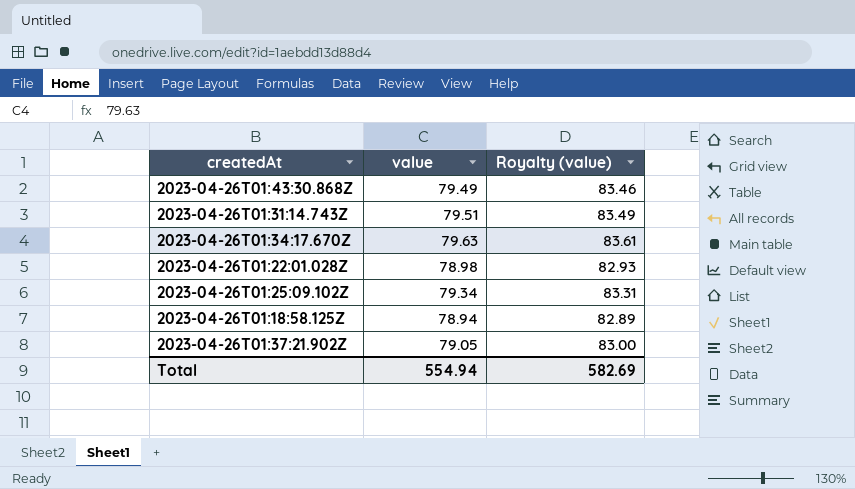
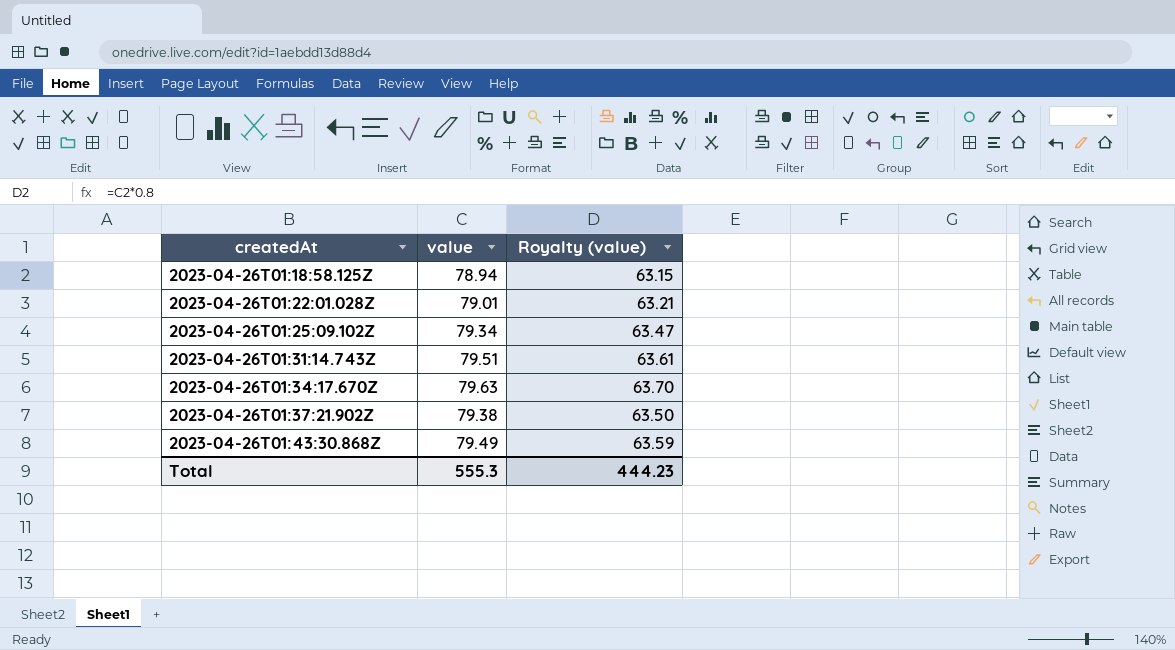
row order: none -> createdAt ascending
column Royalty (value) | formula: [value] * 1.05 -> [value] * 0.8
2023-04-26T01:22:01.028Z | value: 78.98 -> 79.01
2023-04-26T01:37:21.902Z | value: 79.05 -> 79.38
Total | value: 554.94 -> 555.3
Total | Royalty (value): 582.69 -> 444.23

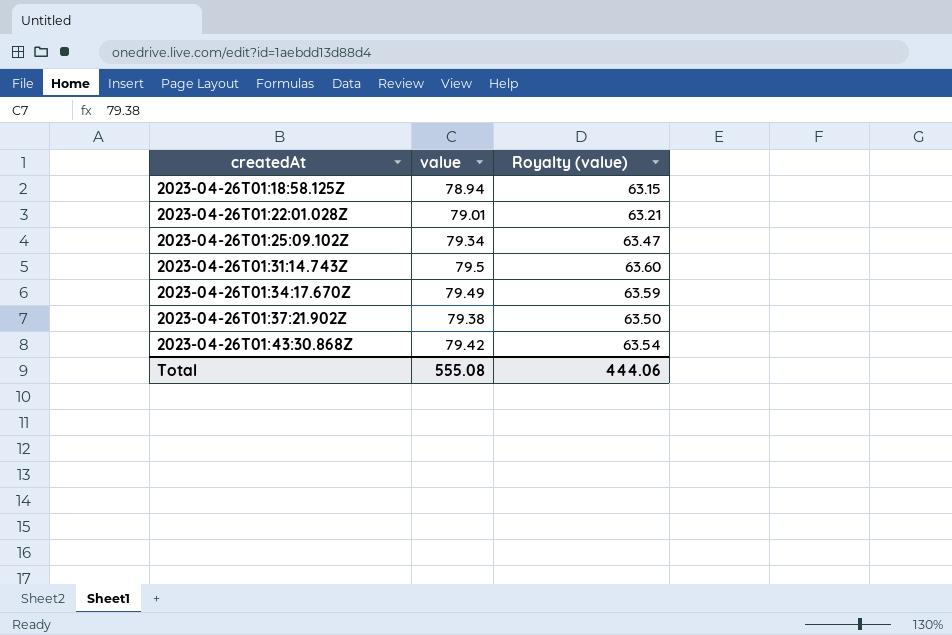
2023-04-26T01:31:14.743Z | value: 79.51 -> 79.5
2023-04-26T01:31:14.743Z | Royalty (value): 63.61 -> 63.60
2023-04-26T01:34:17.670Z | value: 79.63 -> 79.49
2023-04-26T01:34:17.670Z | Royalty (value): 63.70 -> 63.59
2023-04-26T01:43:30.868Z | value: 79.49 -> 79.42
2023-04-26T01:43:30.868Z | Royalty (value): 63.59 -> 63.54
Total | value: 555.3 -> 555.08
Total | Royalty (value): 444.23 -> 444.06

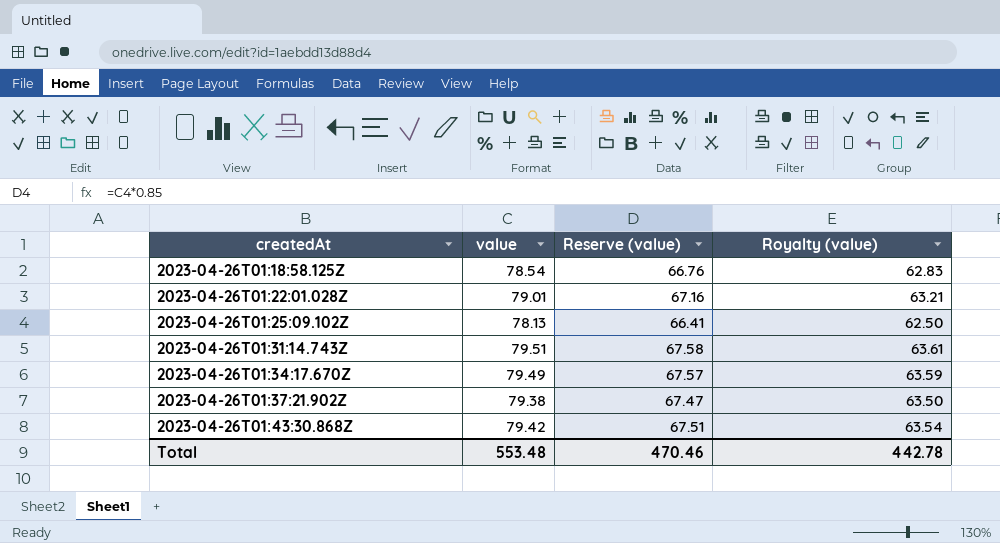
column Reserve (value) | formula: none -> [value] * 0.85
2023-04-26T01:18:58.125Z | value: 78.94 -> 78.54
2023-04-26T01:18:58.125Z | Royalty (value): 63.15 -> 62.83
2023-04-26T01:25:09.102Z | value: 79.34 -> 78.13
2023-04-26T01:25:09.102Z | Royalty (value): 63.47 -> 62.50
2023-04-26T01:31:14.743Z | value: 79.5 -> 79.51
2023-04-26T01:31:14.743Z | Royalty (value): 63.60 -> 63.61
Total | value: 555.08 -> 553.48
Total | Royalty (value): 444.06 -> 442.78

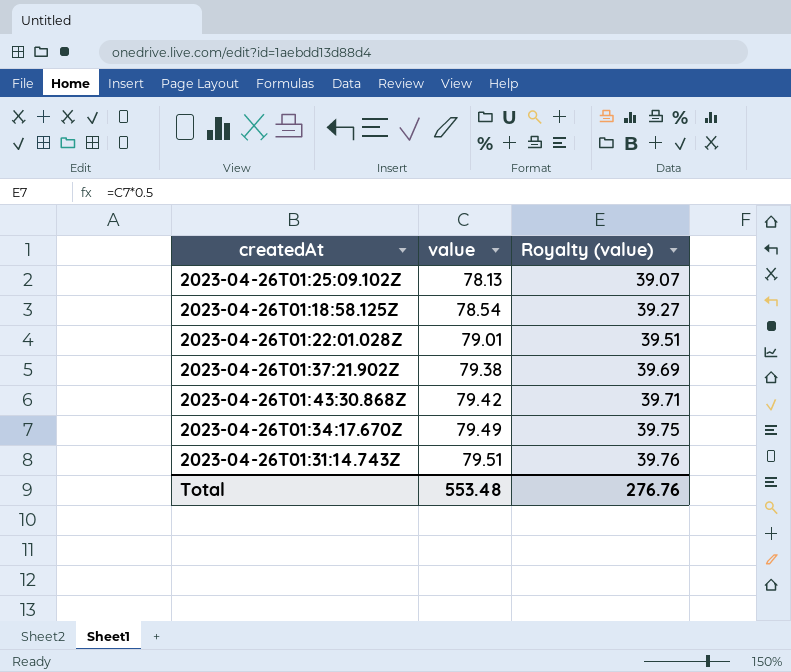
row order: createdAt ascending -> value ascending
column Reserve (value) | formula: [value] * 0.85 -> none
column Royalty (value) | formula: [value] * 0.8 -> [value] * 0.5
Total | Royalty (value): 442.78 -> 276.76

